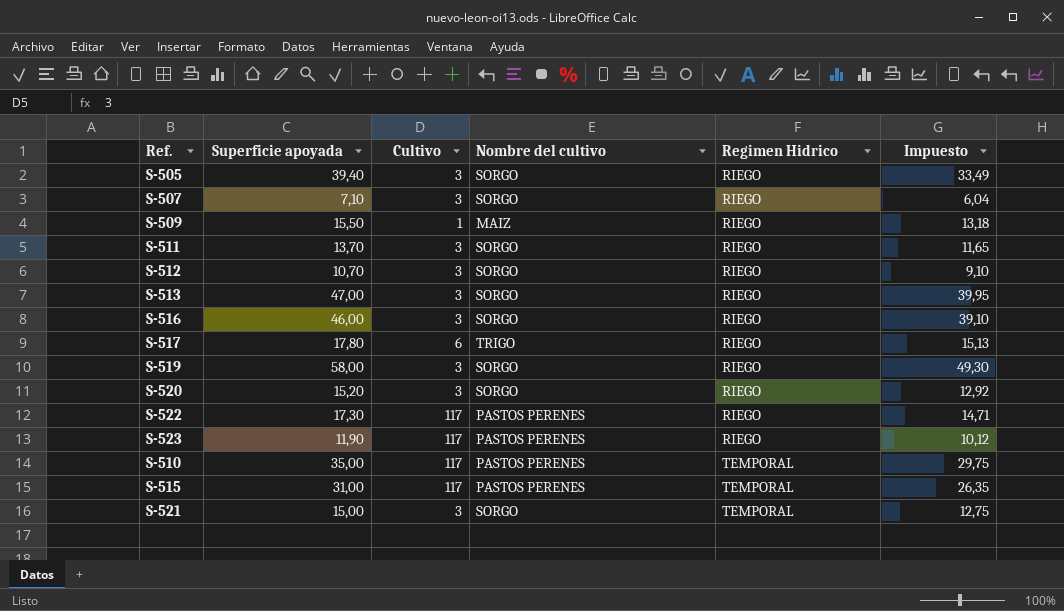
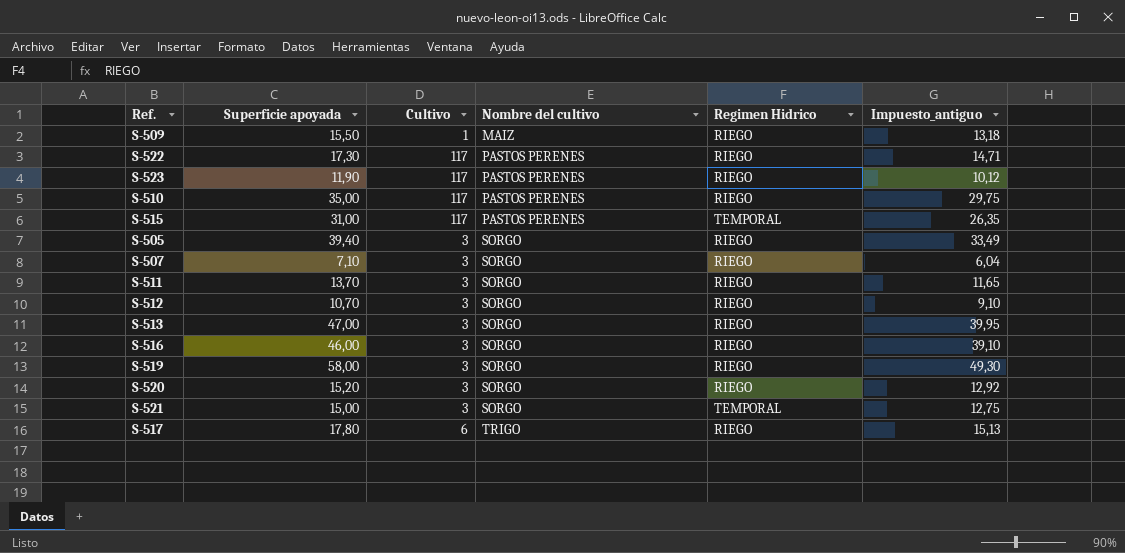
row order: Regimen Hidrico ascending -> Nombre del cultivo ascending
column name: Impuesto -> Impuesto_antiguo
S-510 | Regimen Hidrico: TEMPORAL -> RIEGO

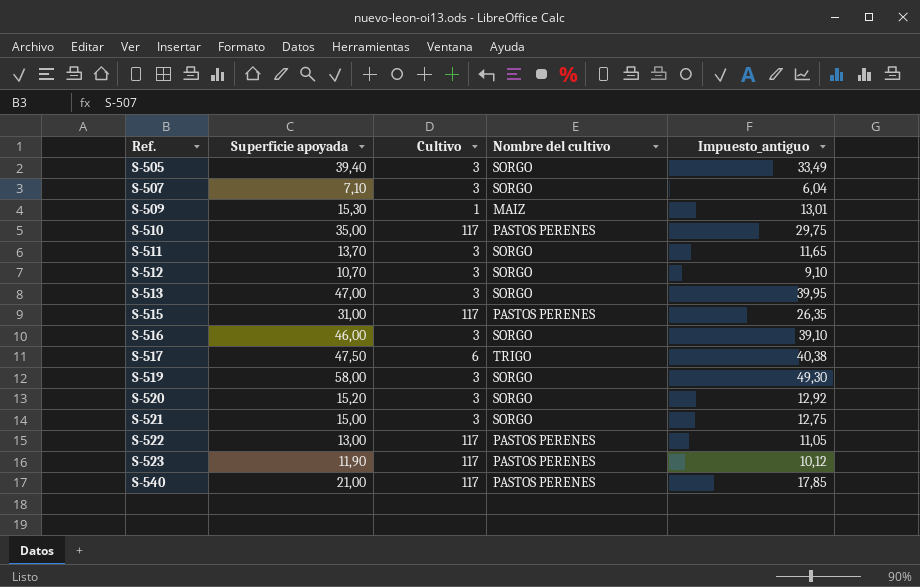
row order: Nombre del cultivo ascending -> Ref. ascending
column Regimen Hidrico | position: 5 -> none
S-509 | Superficie apoyada: 15,50 -> 15,30
S-509 | Impuesto_antiguo: 13,18 -> 13,01
S-517 | Superficie apoyada: 17,80 -> 47,50
S-517 | Impuesto_antiguo: 15,13 -> 40,38
S-522 | Superficie apoyada: 17,30 -> 13,00
S-522 | Impuesto_antiguo: 14,71 -> 11,05
row S-540: none -> 21,00 | 117 | PASTOS PERENES | 17,85

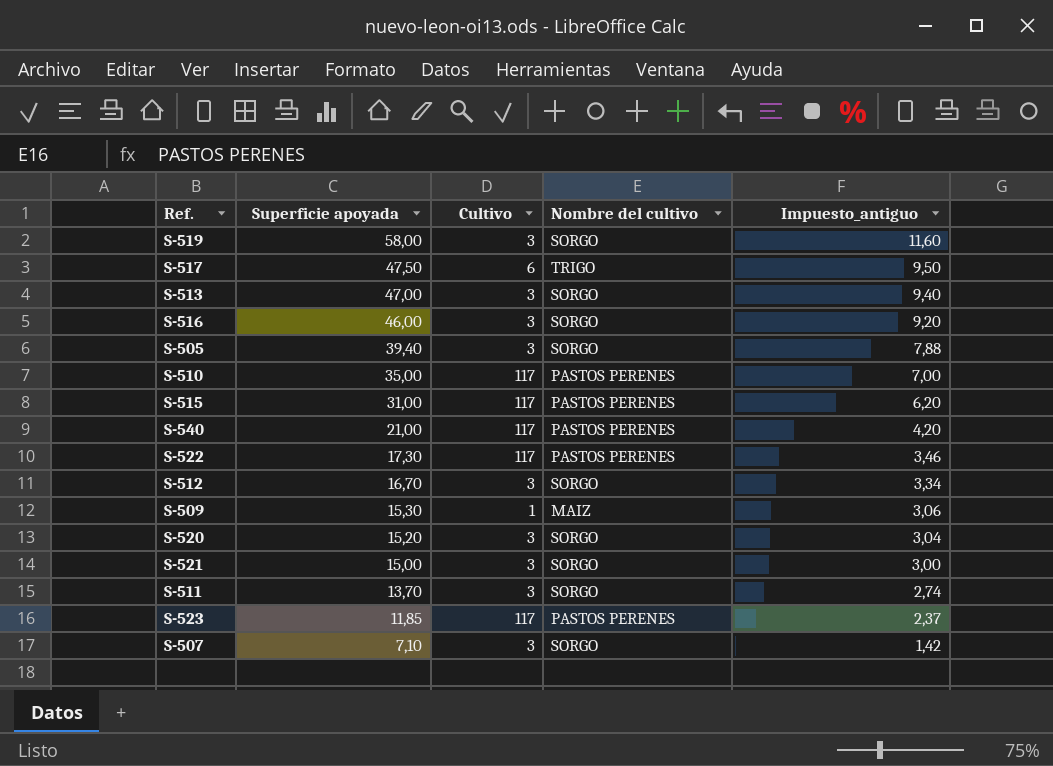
row order: Ref. ascending -> Superficie apoyada descending
column Impuesto_antiguo | formula: [Superficie apoyada] * 0,85 -> [Superficie apoyada] * 0,2
S-522 | Superficie apoyada: 13,00 -> 17,30
S-512 | Superficie apoyada: 10,70 -> 16,70
S-523 | Superficie apoyada: 11,90 -> 11,85

